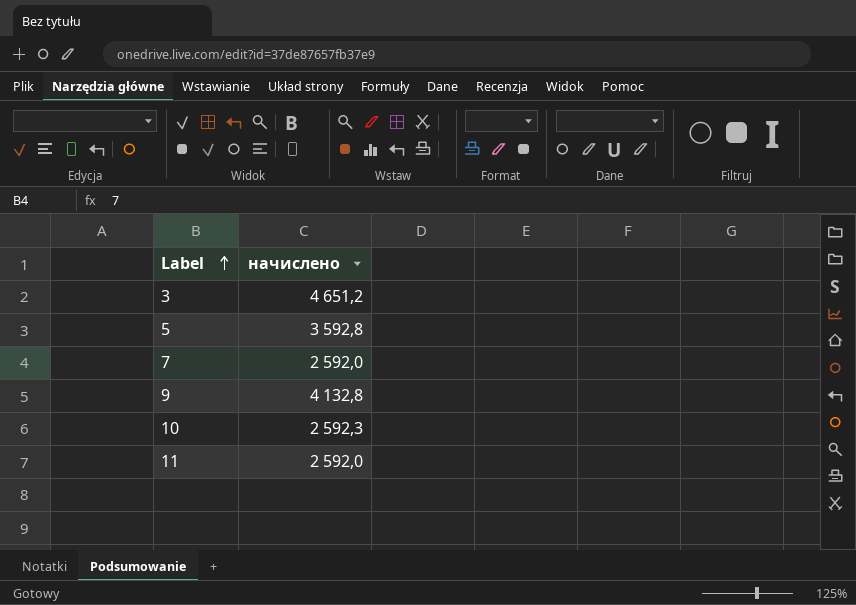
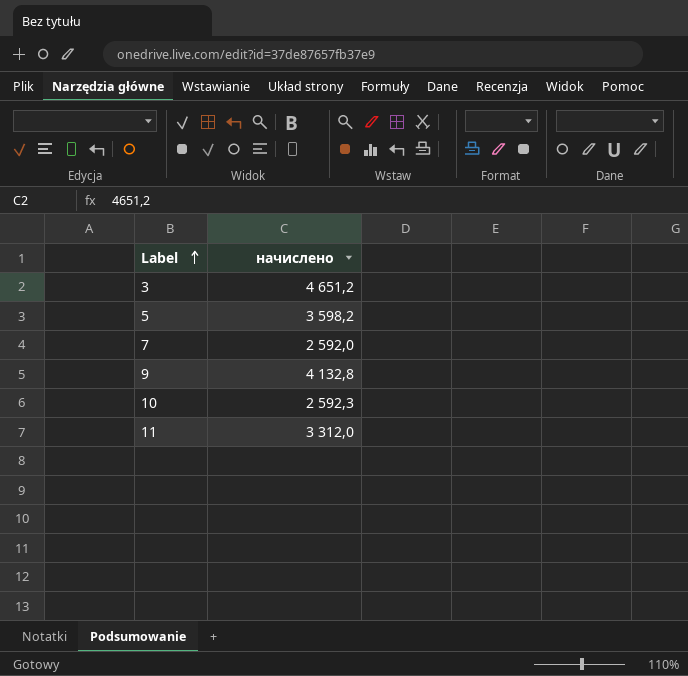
5 | начислено: 3 592,8 -> 3 598,2
11 | начислено: 2 592,0 -> 3 312,0

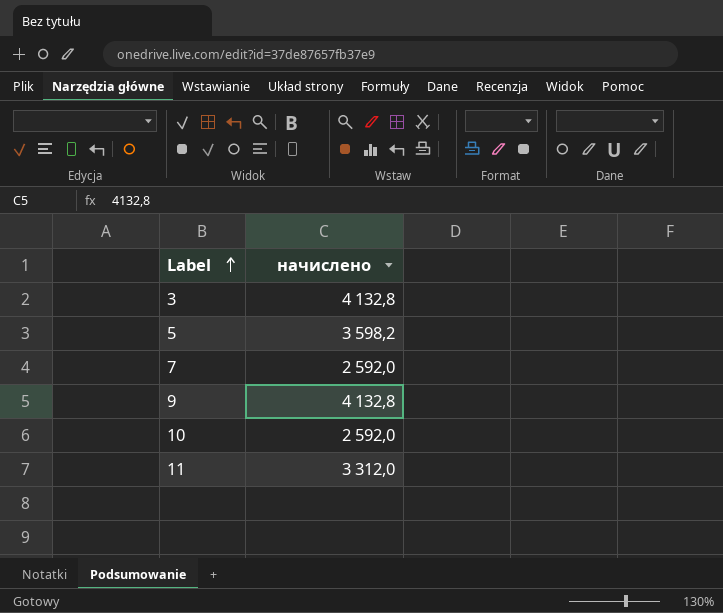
3 | начислено: 4 651,2 -> 4 132,8
10 | начислено: 2 592,3 -> 2 592,0

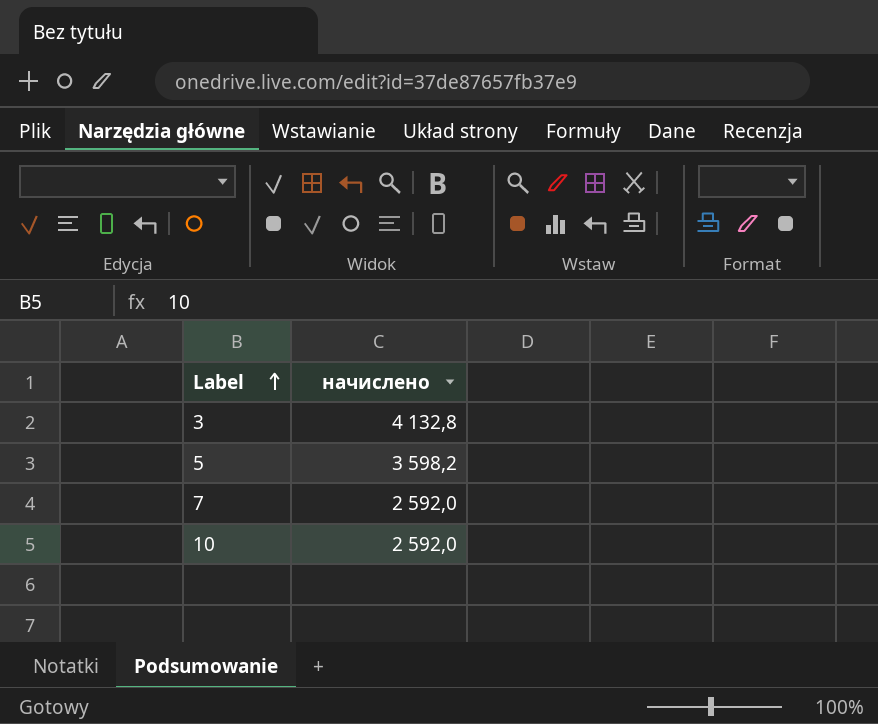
row 9: 4 132,8 -> none
row 11: 3 312,0 -> none

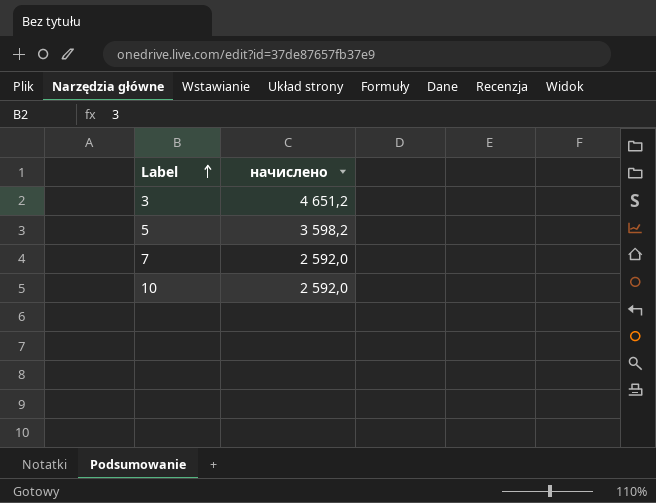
3 | начислено: 4 132,8 -> 4 651,2

